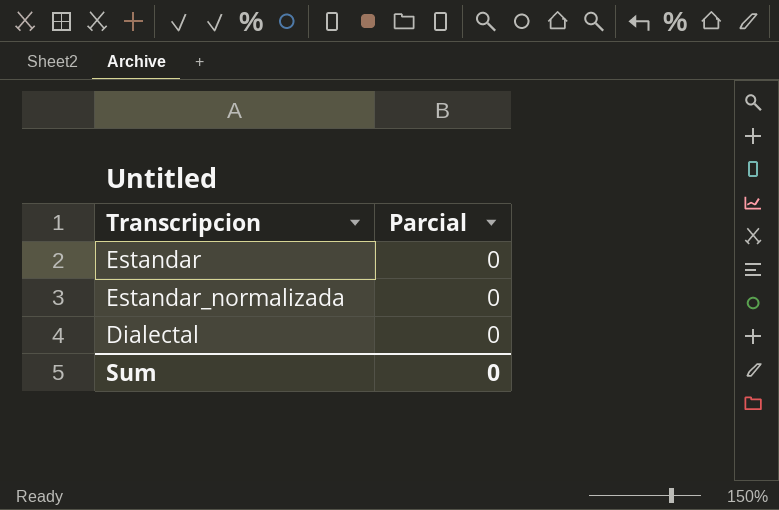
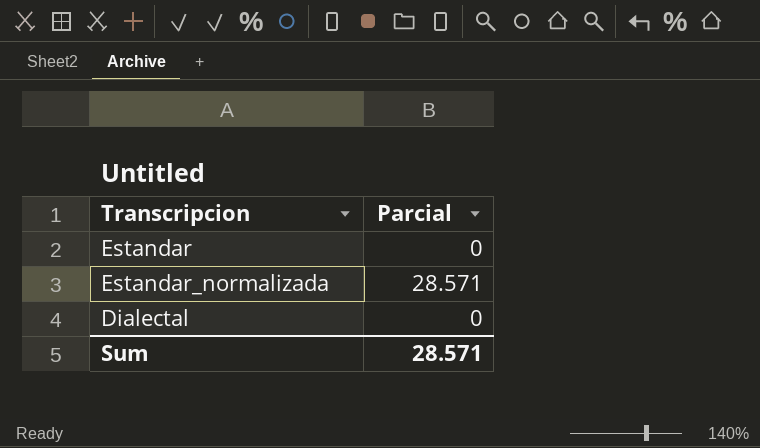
Estandar_normalizada | Parcial: 0 -> 28.571
Sum | Parcial: 0 -> 28.571

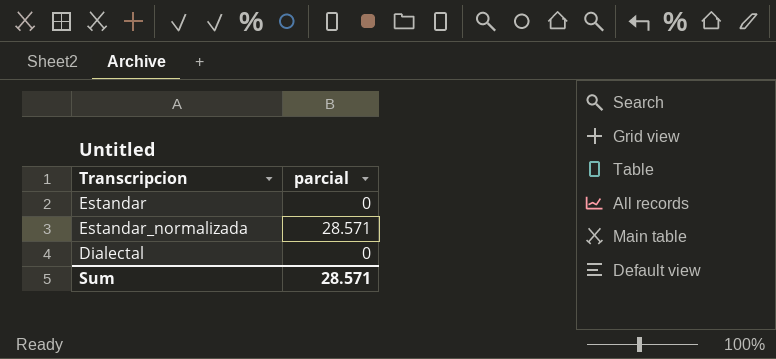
column name: Parcial -> parcial

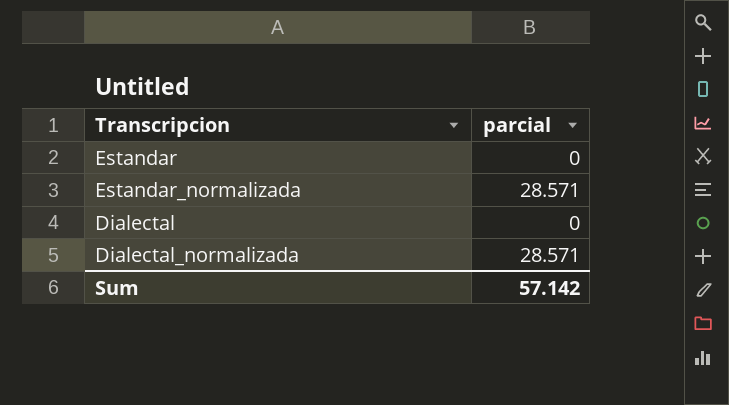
row Dialectal_normalizada: none -> 28.571
Sum | parcial: 28.571 -> 57.142

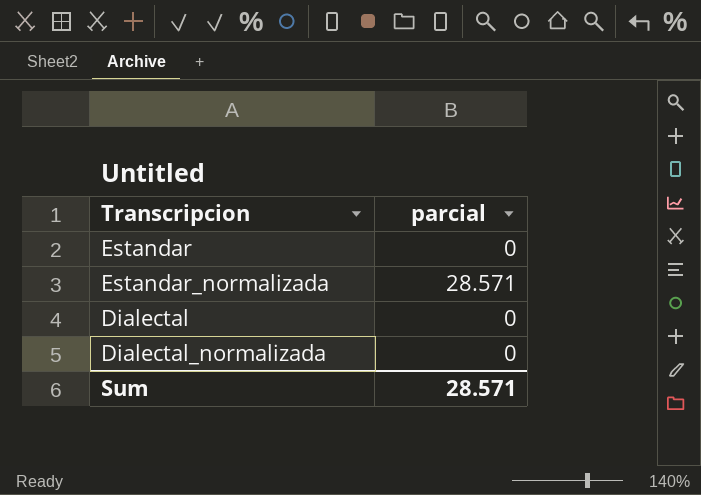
Dialectal_normalizada | parcial: 28.571 -> 0
Sum | parcial: 57.142 -> 28.571

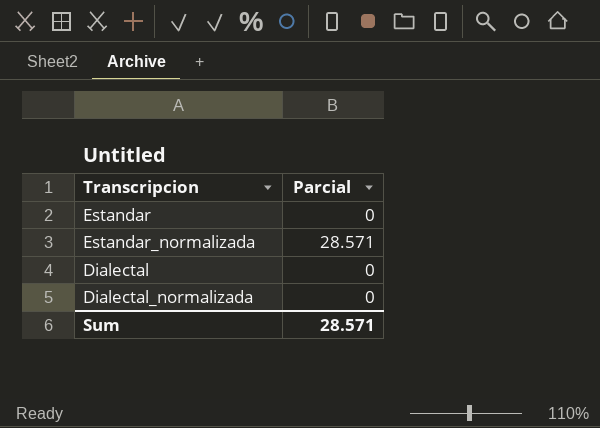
column name: parcial -> Parcial

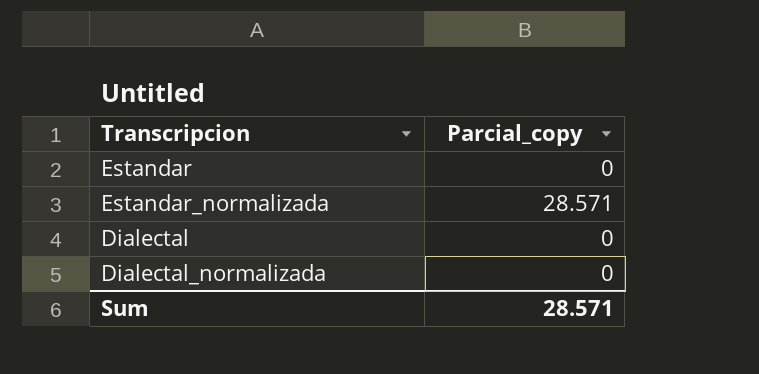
column name: Parcial -> Parcial_copy

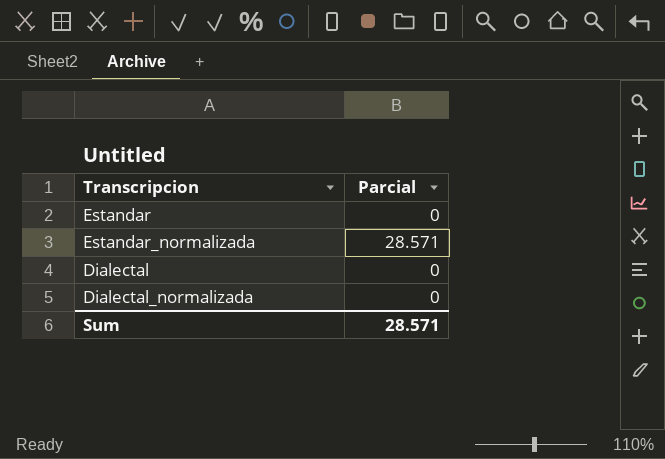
column name: Parcial_copy -> Parcial

